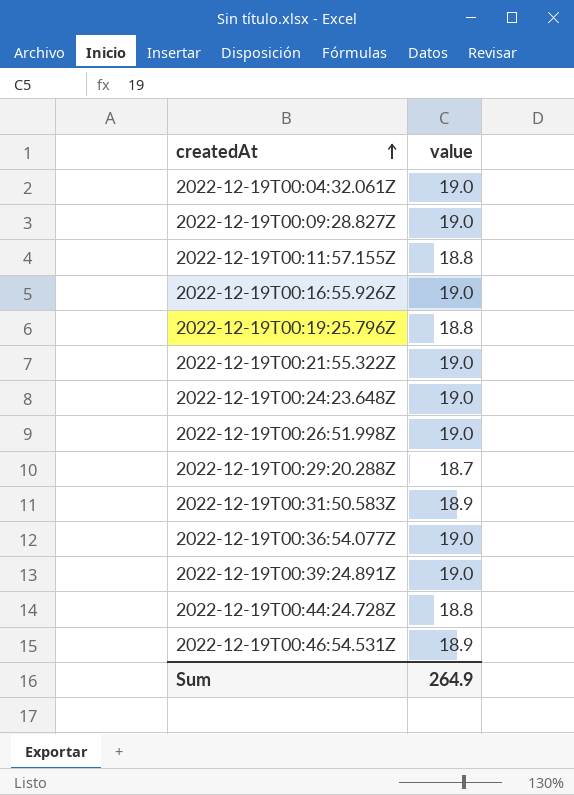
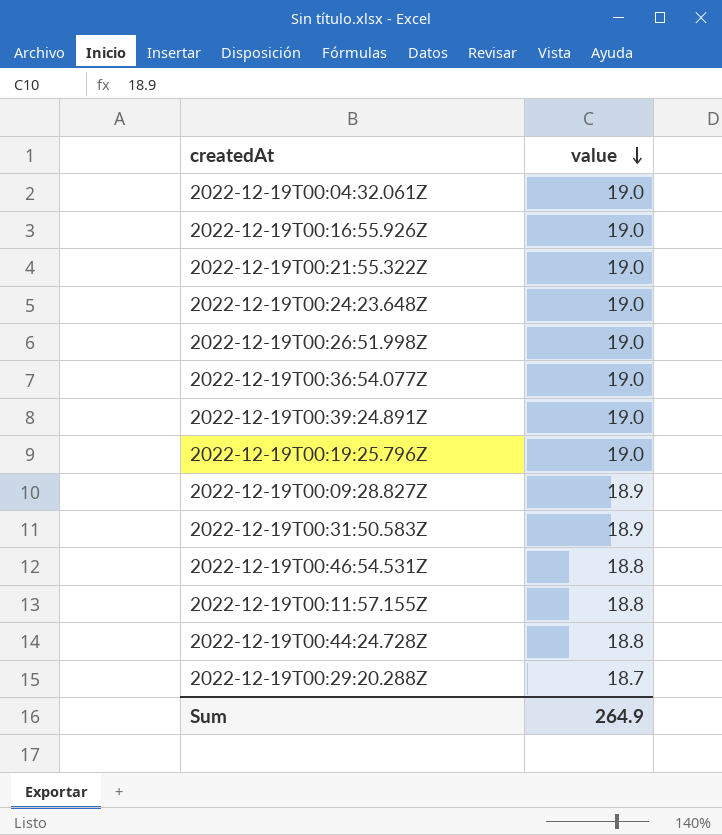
row order: createdAt ascending -> value descending
2022-12-19T00:19:25.796Z | value: 18.8 -> 19.0
2022-12-19T00:09:28.827Z | value: 19.0 -> 18.9
2022-12-19T00:46:54.531Z | value: 18.9 -> 18.8

